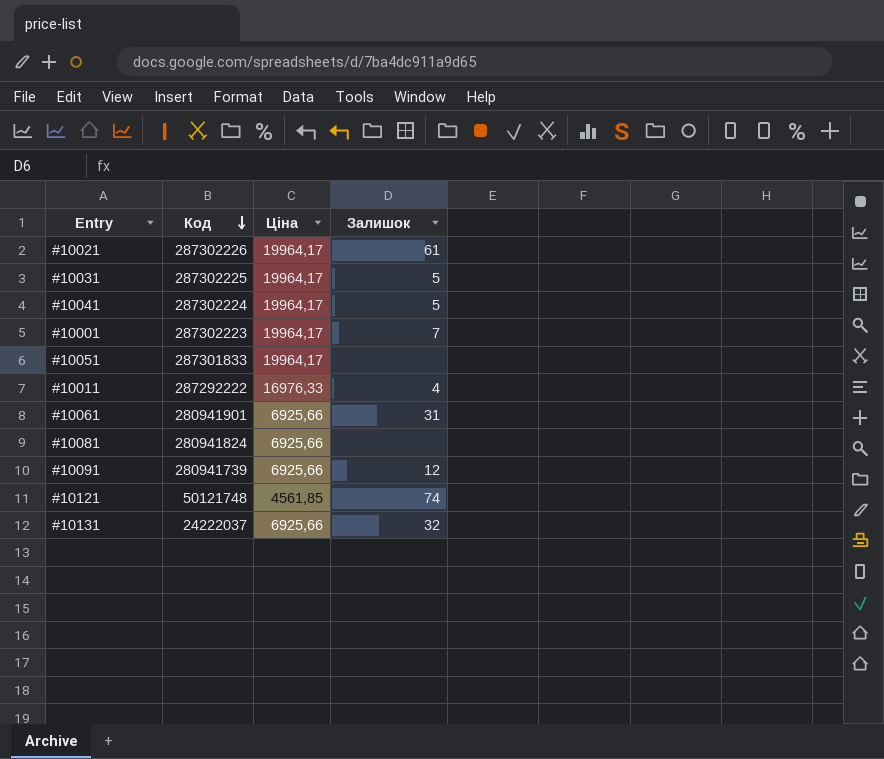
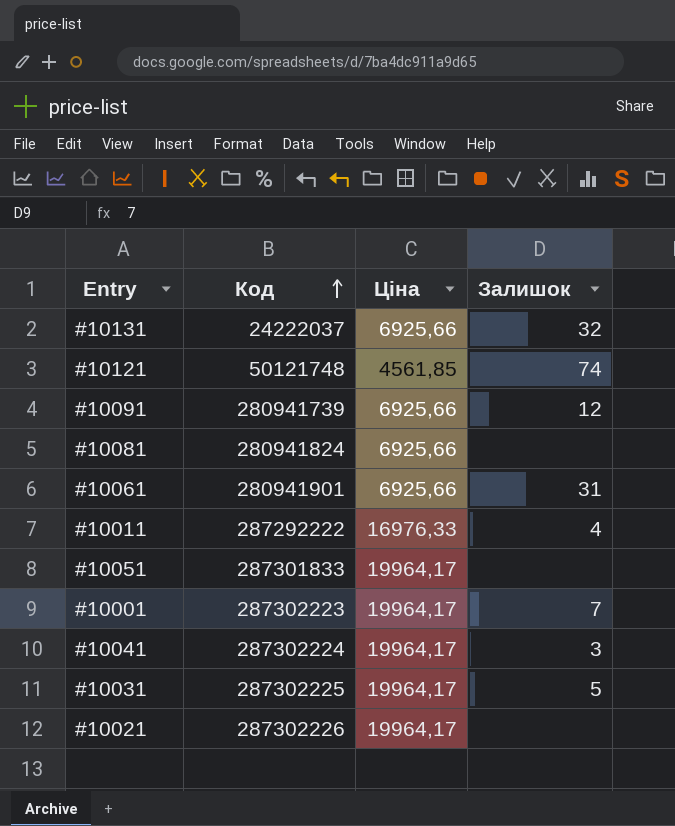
row order: Код descending -> Код ascending
#10041 | Залишок: 5 -> 3
#10021 | Залишок: 61 -> none

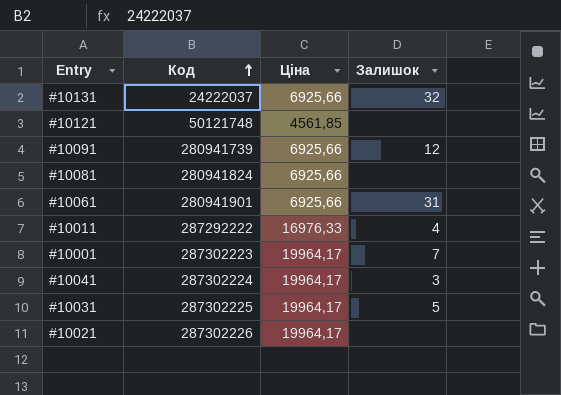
row #10051: 287301833 | 19964,17 | none -> none
#10121 | Залишок: 74 -> none

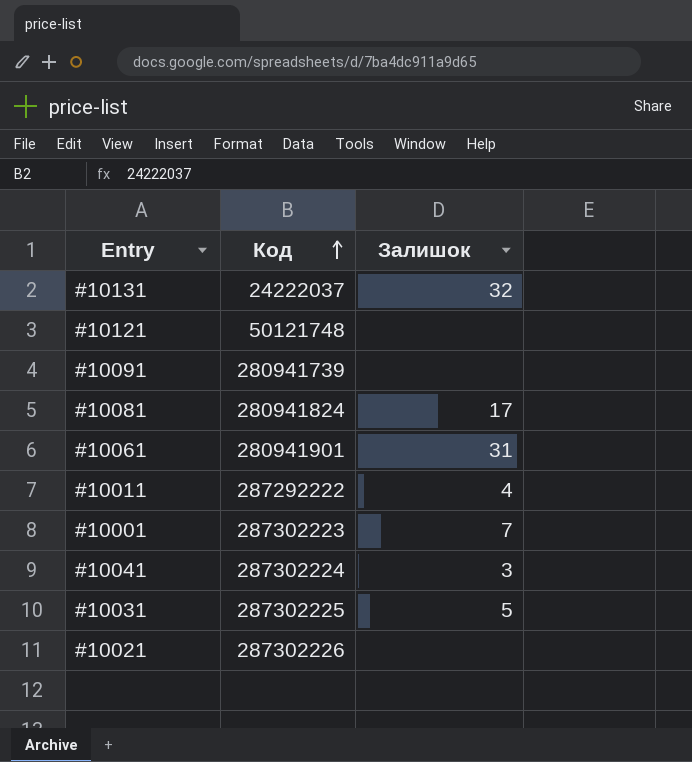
column Ціна | position: 3 -> none
#10091 | Залишок: 12 -> none
#10081 | Залишок: none -> 17

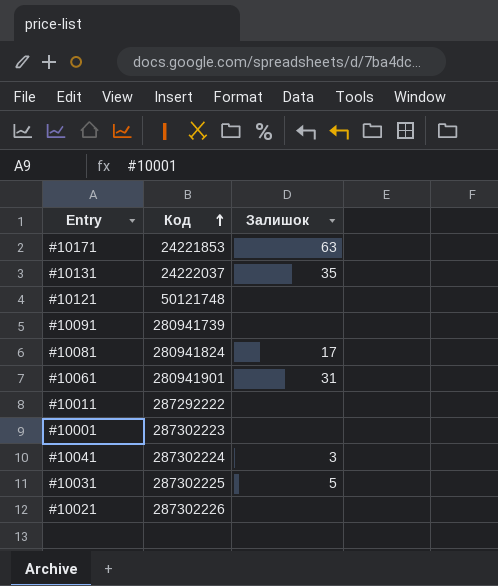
row #10171: none -> 24221853 | 63
#10131 | Залишок: 32 -> 35
#10011 | Залишок: 4 -> none
#10001 | Залишок: 7 -> none

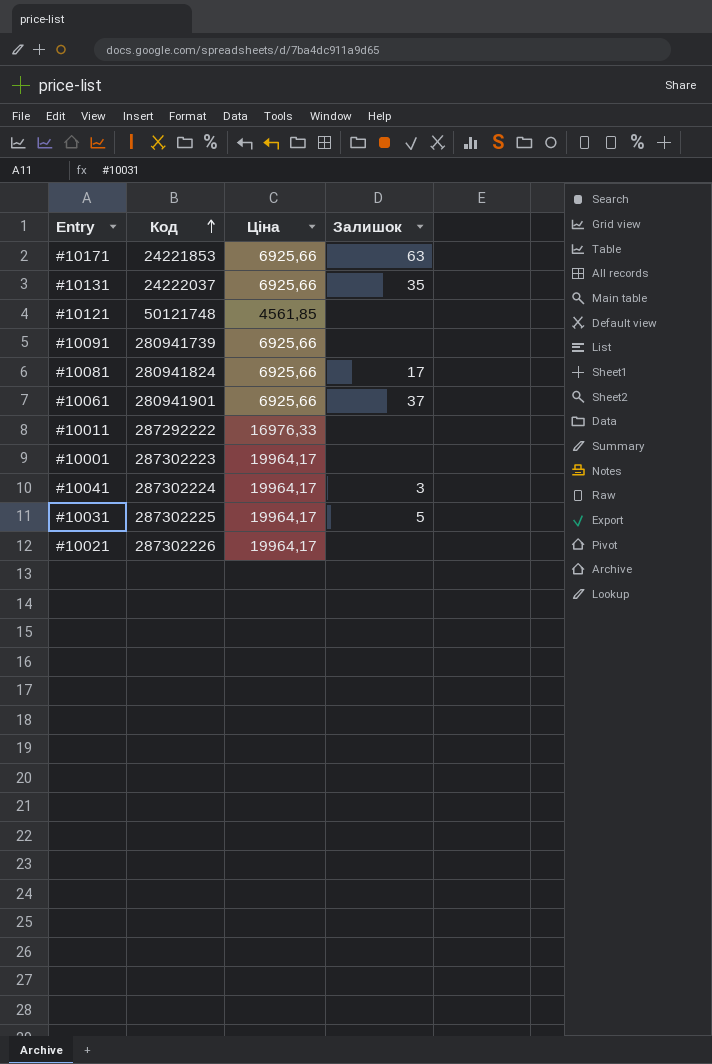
column Ціна | position: none -> 3
#10061 | Залишок: 31 -> 37

